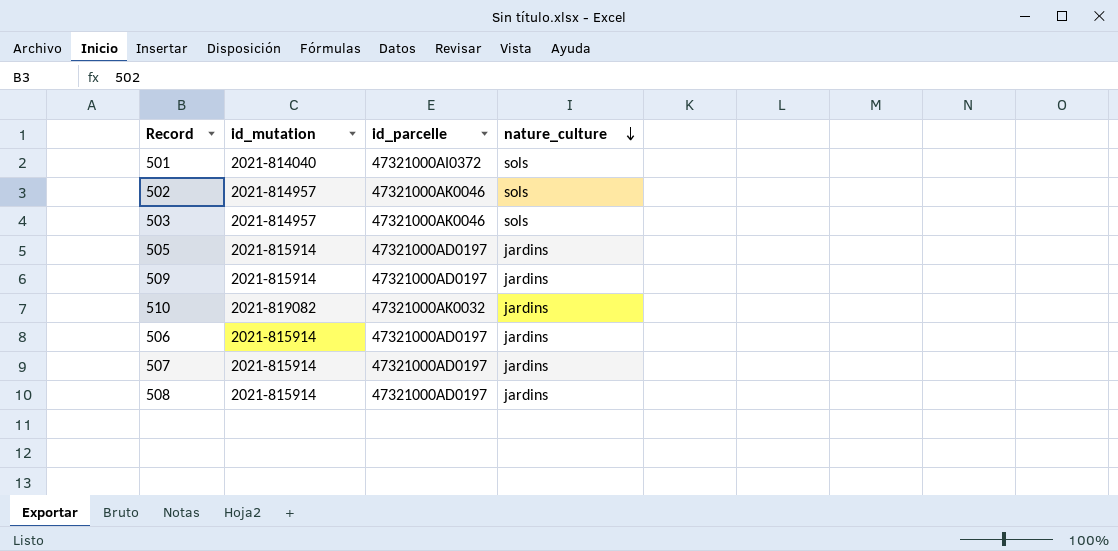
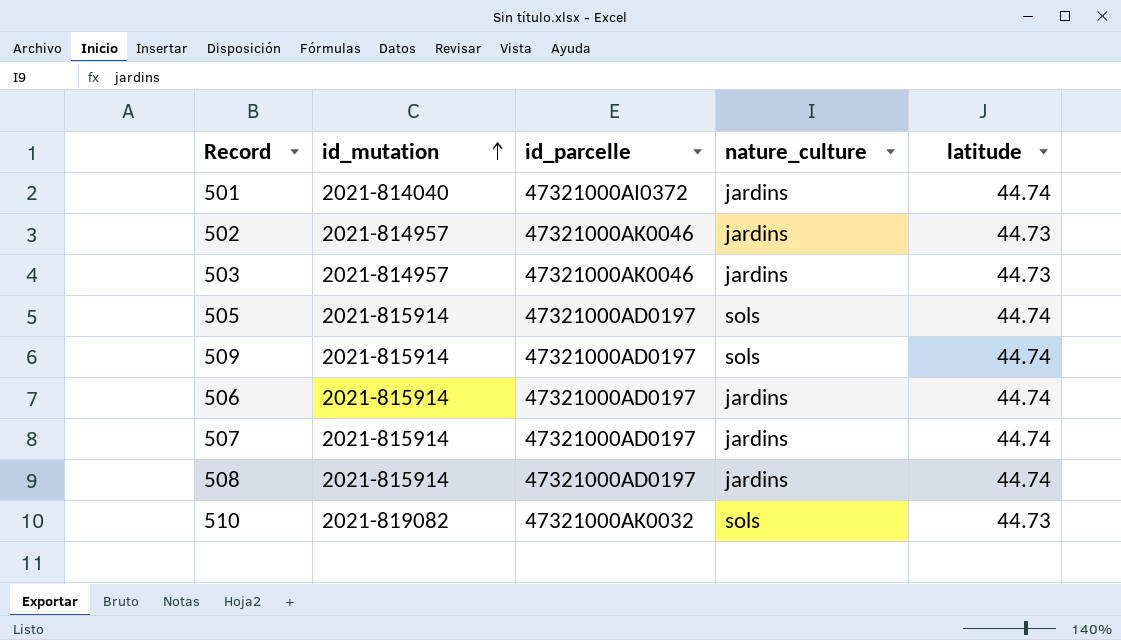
row order: nature_culture descending -> id_mutation ascending
column latitude | position: none -> 5
501 | nature_culture: sols -> jardins
502 | nature_culture: sols -> jardins
503 | nature_culture: sols -> jardins
505 | nature_culture: jardins -> sols
509 | nature_culture: jardins -> sols
510 | nature_culture: jardins -> sols

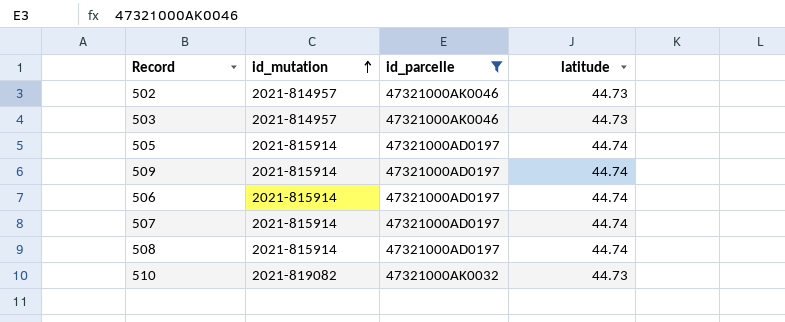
filter: none -> id_parcelle != 47321000AI0372
column nature_culture | position: 4 -> none

